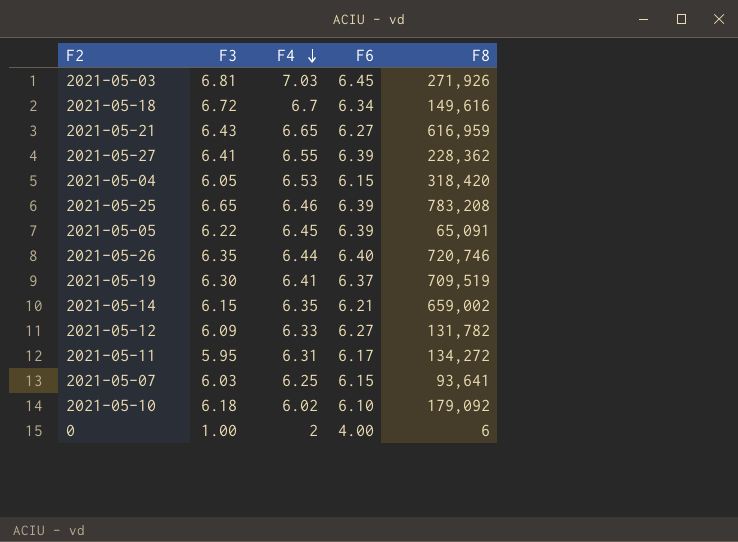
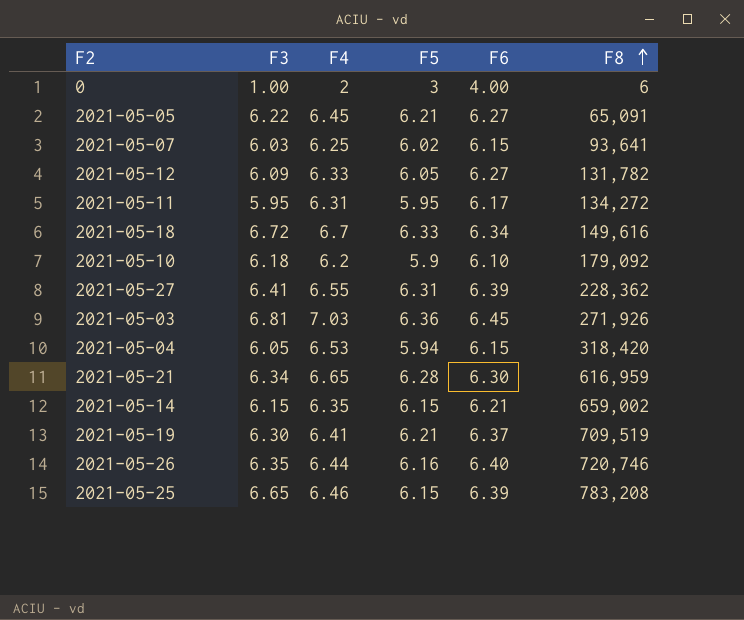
row order: F4 descending -> F8 ascending
column F5 | position: none -> 4
2021-05-05 | F6: 6.39 -> 6.27
2021-05-10 | F4: 6.02 -> 6.2
2021-05-21 | F3: 6.43 -> 6.34
2021-05-21 | F6: 6.27 -> 6.30

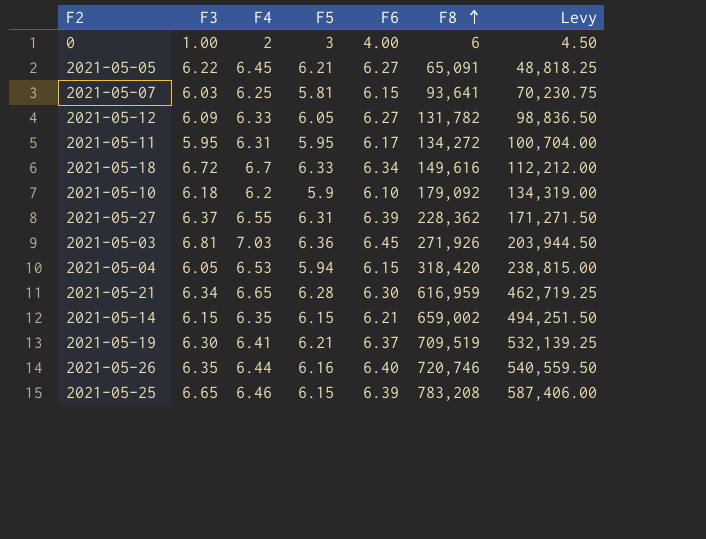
column Levy | formula: none -> [F8] * 0.75
2021-05-07 | F5: 6.02 -> 5.81
2021-05-27 | F3: 6.41 -> 6.37

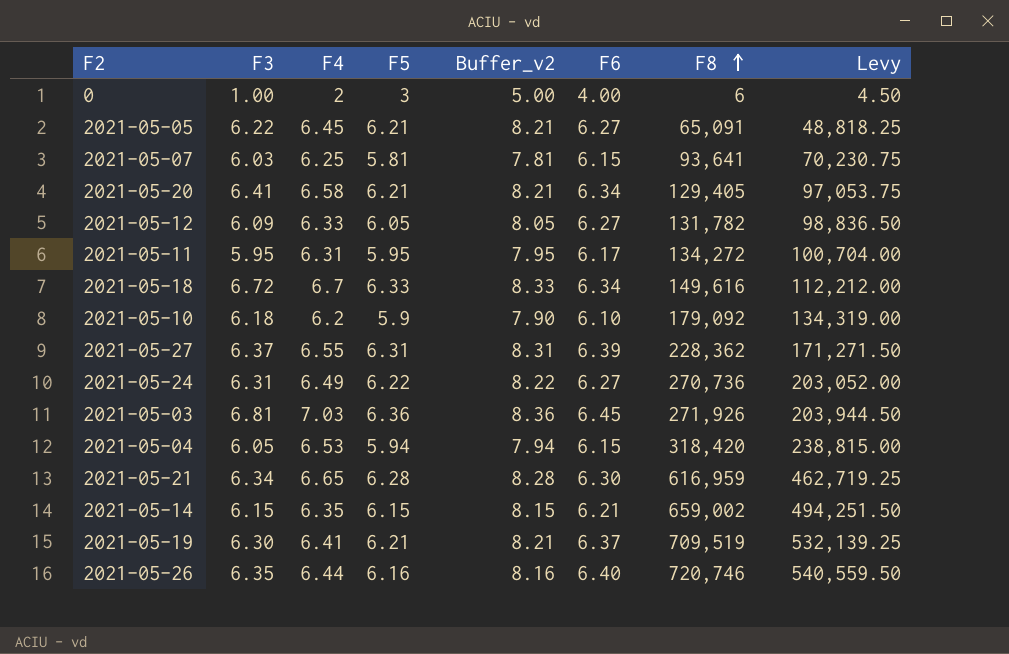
column Buffer_v2 | formula: none -> [F5] + 2
row 2021-05-25: 6.65 | 6.46 | 6.15 | 6.39 | 783,208 | 587,406.00 -> none
row 2021-05-20: none -> 6.41 | 6.58 | 6.21 | 8.21 | 6.34 | 129,405 | 97,053.75
row 2021-05-24: none -> 6.31 | 6.49 | 6.22 | 8.22 | 6.27 | 270,736 | 203,052.00

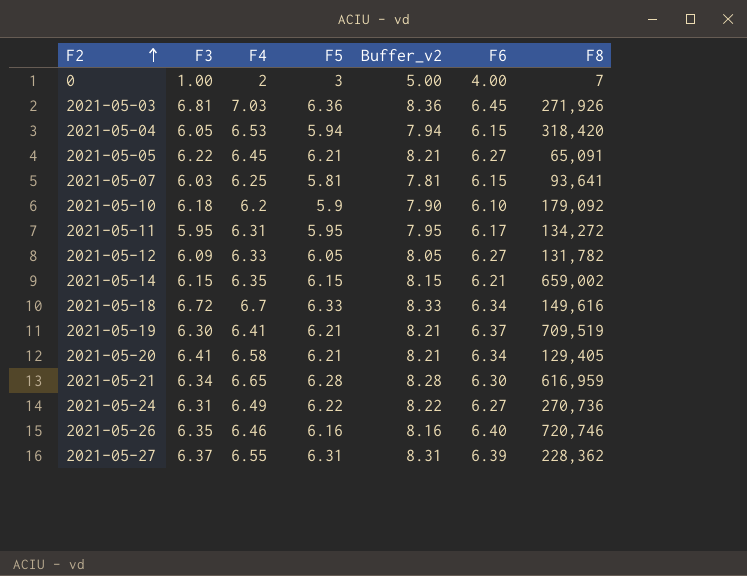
row order: F8 ascending -> F2 ascending
column Levy | formula: [F8] * 0.75 -> none
0 | F8: 6 -> 7
2021-05-26 | F4: 6.44 -> 6.46

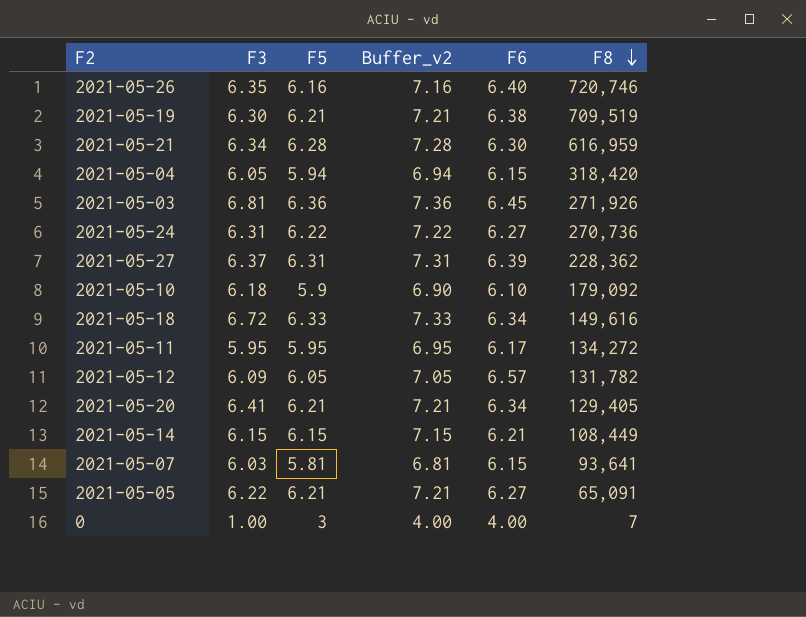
row order: F2 ascending -> F8 descending
column F4 | position: 3 -> none
column Buffer_v2 | formula: [F5] + 2 -> [F5] + 1
2021-05-19 | F6: 6.37 -> 6.38
2021-05-12 | F6: 6.27 -> 6.57
2021-05-14 | F8: 659,002 -> 108,449

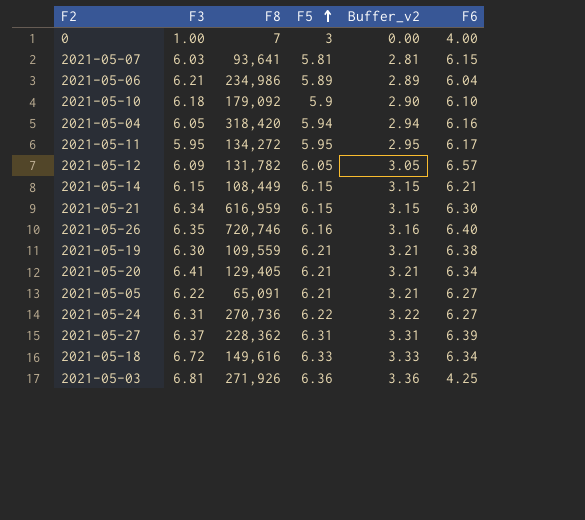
row order: F8 descending -> F5 ascending
column F8 | position: 6 -> 3
column Buffer_v2 | formula: [F5] + 1 -> [F5] - 3
row 2021-05-06: none -> 6.21 | 234,986 | 5.89 | 2.89 | 6.04
2021-05-04 | F6: 6.15 -> 6.16
2021-05-21 | F5: 6.28 -> 6.15
2021-05-19 | F8: 709,519 -> 109,559
2021-05-03 | F6: 6.45 -> 4.25

